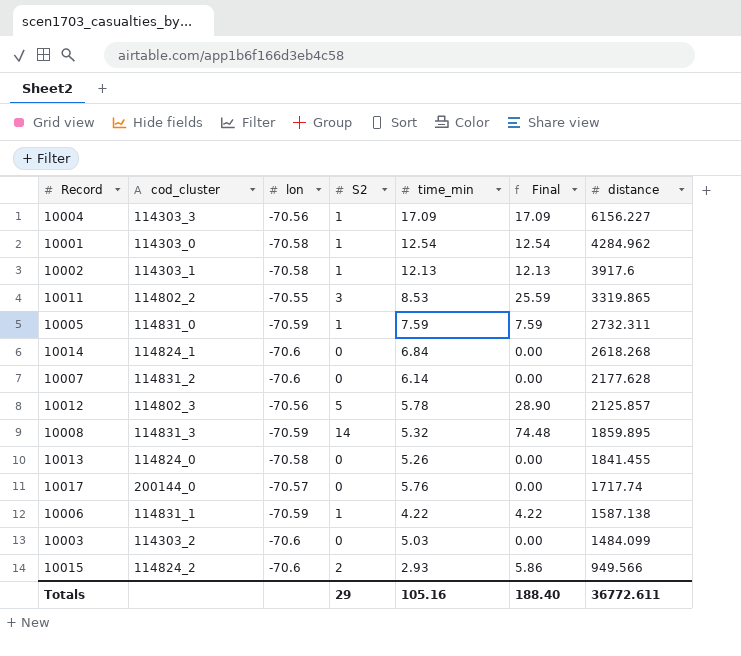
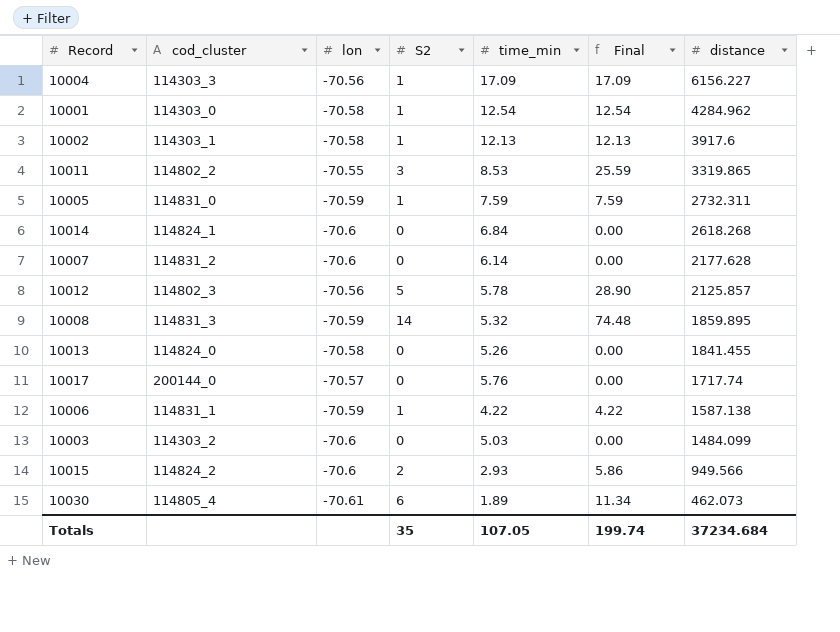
row 10030: none -> 114805_4 | -70.61 | 6 | 1.89 | 11.34 | 462.073
Totals | S2: 29 -> 35
Totals | time_min: 105.16 -> 107.05
Totals | Final: 188.40 -> 199.74
Totals | distance: 36772.611 -> 37234.684

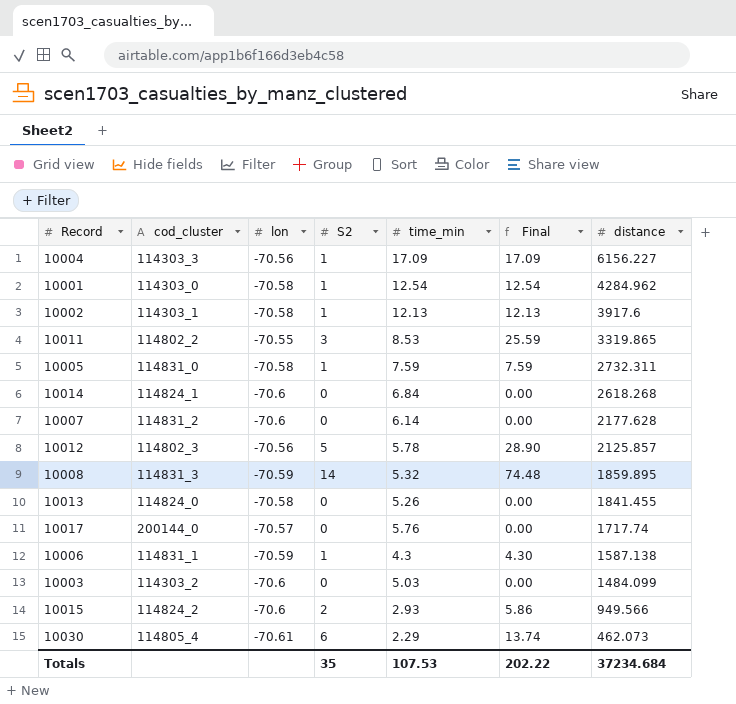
10005 | lon: -70.59 -> -70.58
10006 | time_min: 4.22 -> 4.3
10006 | Final: 4.22 -> 4.30
10030 | time_min: 1.89 -> 2.29
10030 | Final: 11.34 -> 13.74
Totals | time_min: 107.05 -> 107.53
Totals | Final: 199.74 -> 202.22

